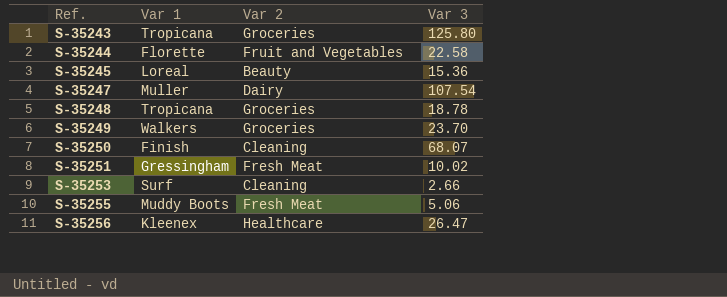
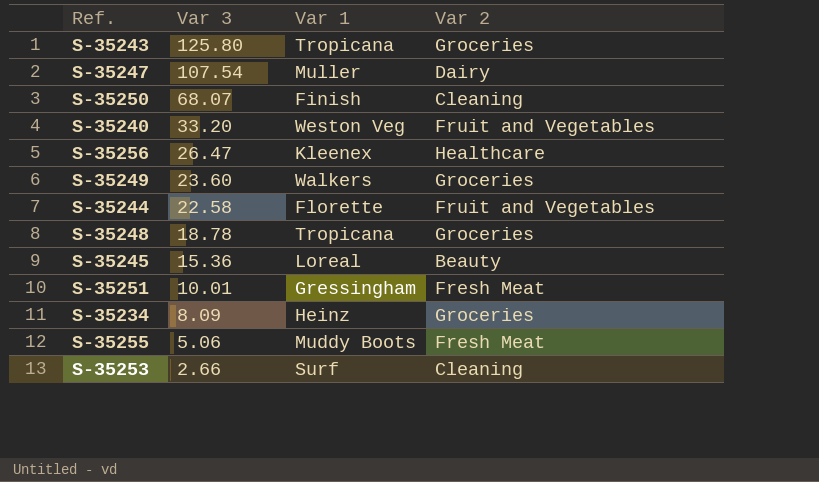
row order: Ref. ascending -> Var 3 descending
column Var 3 | position: 4 -> 2
row S-35240: none -> 33.20 | Weston Veg | Fruit and Vegetables
S-35249 | Var 3: 23.70 -> 23.60
S-35251 | Var 3: 10.02 -> 10.01
row S-35234: none -> 8.09 | Heinz | Groceries

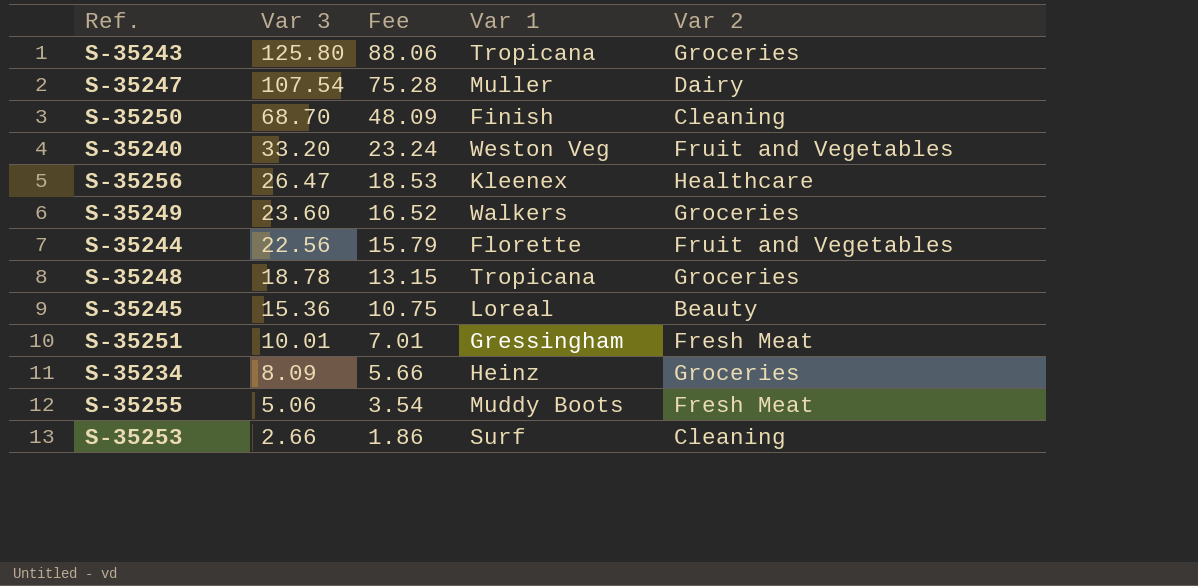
column Fee | formula: none -> [Var 3] * 0.7
S-35250 | Var 3: 68.07 -> 68.70
S-35244 | Var 3: 22.58 -> 22.56

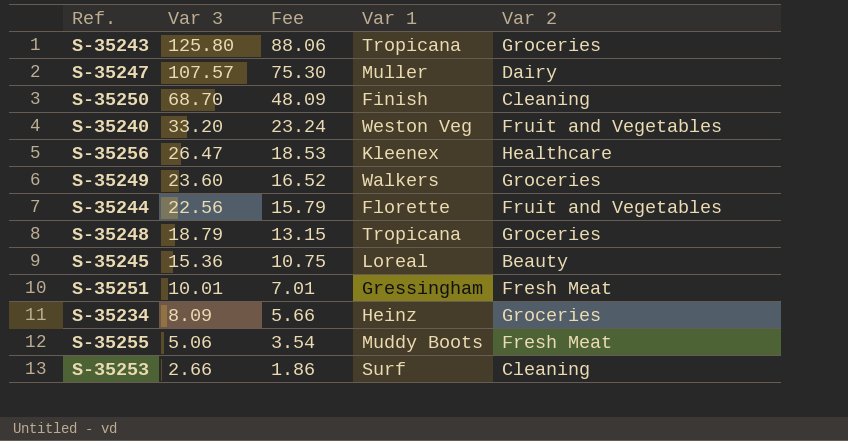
S-35247 | Var 3: 107.54 -> 107.57
S-35247 | Fee: 75.28 -> 75.30
S-35248 | Var 3: 18.78 -> 18.79

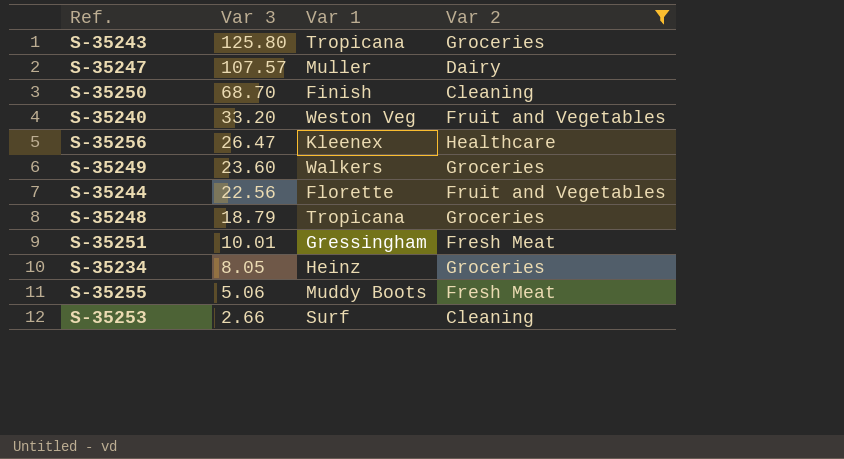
filter: none -> Var 2 != Beauty
column Fee | formula: [Var 3] * 0.7 -> none
S-35234 | Var 3: 8.09 -> 8.05

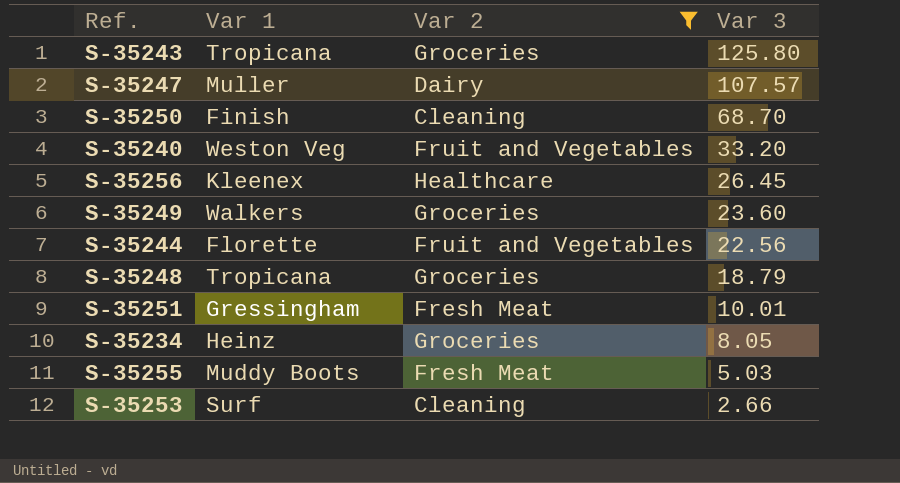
column Var 3 | position: 2 -> 4
S-35256 | Var 3: 26.47 -> 26.45
S-35255 | Var 3: 5.06 -> 5.03

